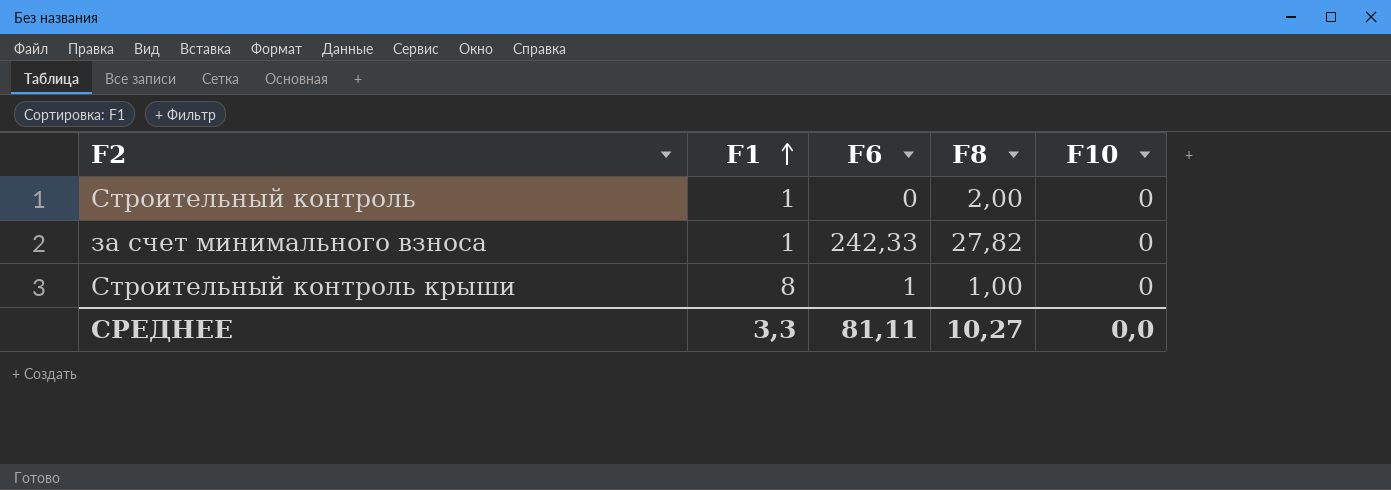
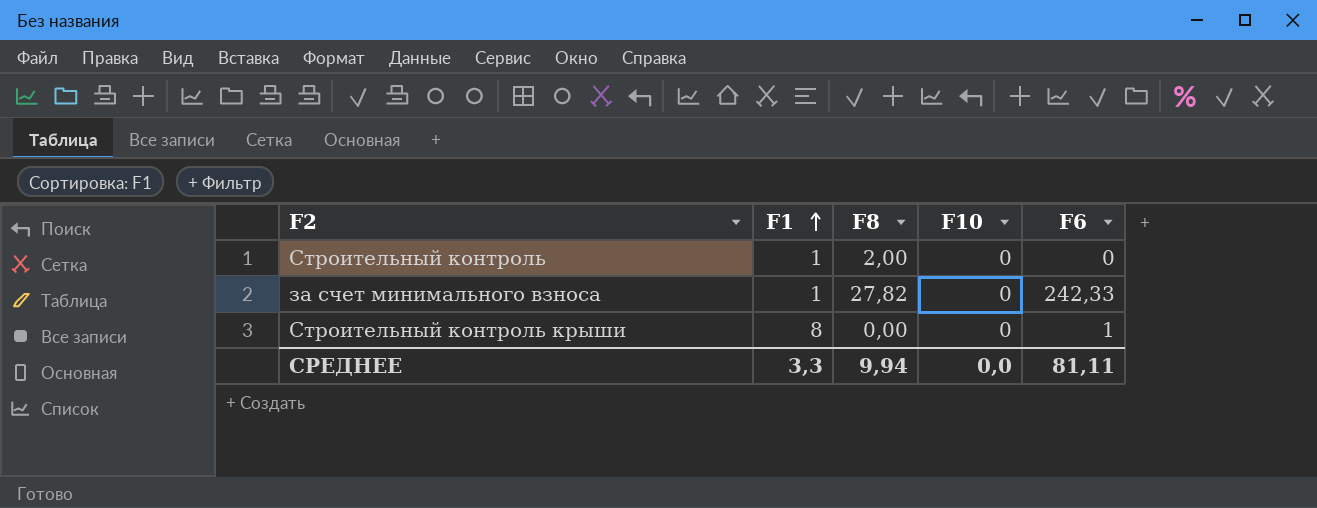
column F6 | position: 3 -> 5
Строительный контроль крыши | F8: 1,00 -> 0,00
СРЕДНЕЕ | F8: 10,27 -> 9,94

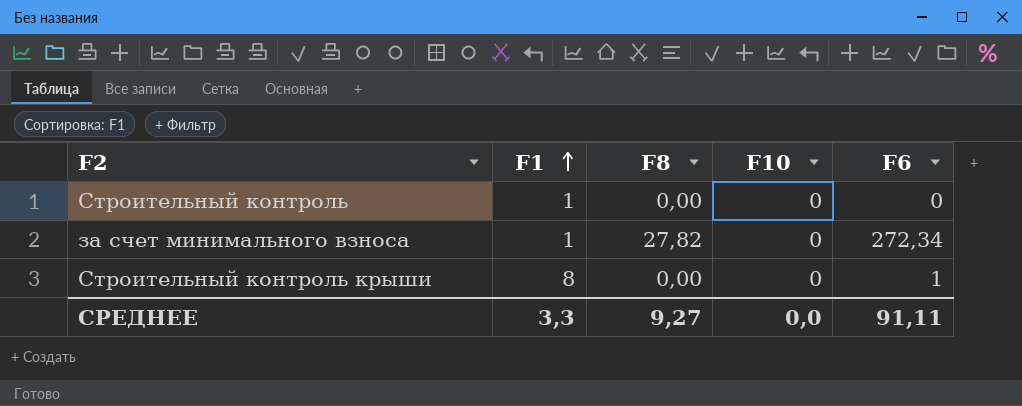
Строительный контроль | F8: 2,00 -> 0,00
за счет минимального взноса | F6: 242,33 -> 272,34
СРЕДНЕЕ | F8: 9,94 -> 9,27
СРЕДНЕЕ | F6: 81,11 -> 91,11

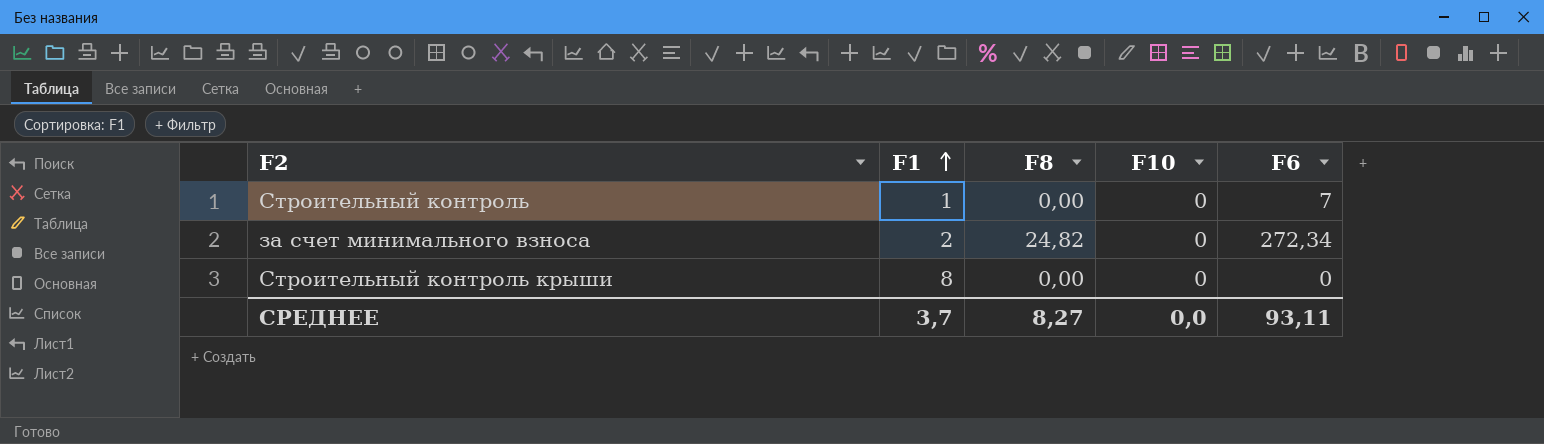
Строительный контроль | F6: 0 -> 7
за счет минимального взноса | F1: 1 -> 2
за счет минимального взноса | F8: 27,82 -> 24,82
Строительный контроль крыши | F6: 1 -> 0
СРЕДНЕЕ | F1: 3,3 -> 3,7
СРЕДНЕЕ | F8: 9,27 -> 8,27
СРЕДНЕЕ | F6: 91,11 -> 93,11

